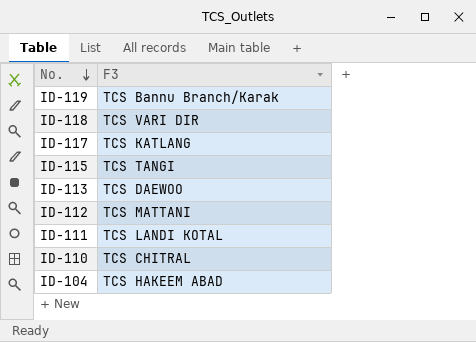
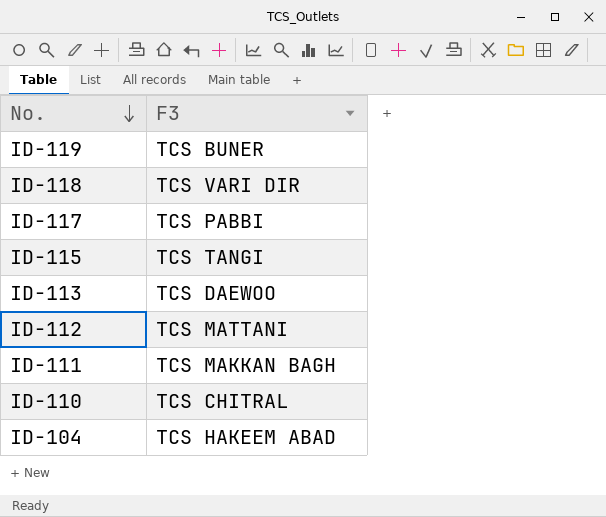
ID-119 | F3: TCS Bannu Branch/Karak -> TCS BUNER
ID-117 | F3: TCS KATLANG -> TCS PABBI
ID-111 | F3: TCS LANDI KOTAL -> TCS MAKKAN BAGH

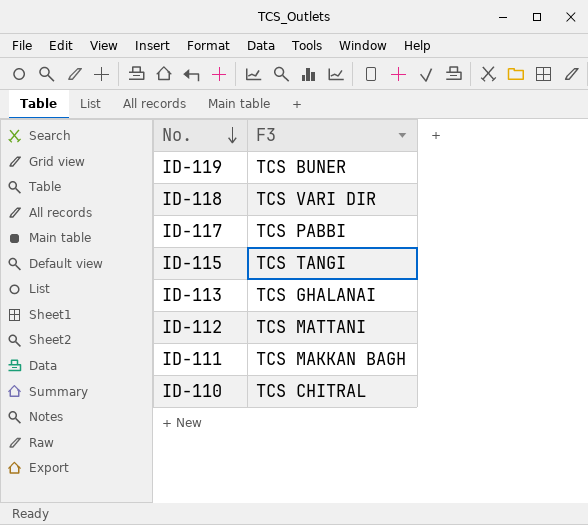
row ID-104: TCS HAKEEM ABAD -> none
ID-113 | F3: TCS DAEWOO -> TCS GHALANAI

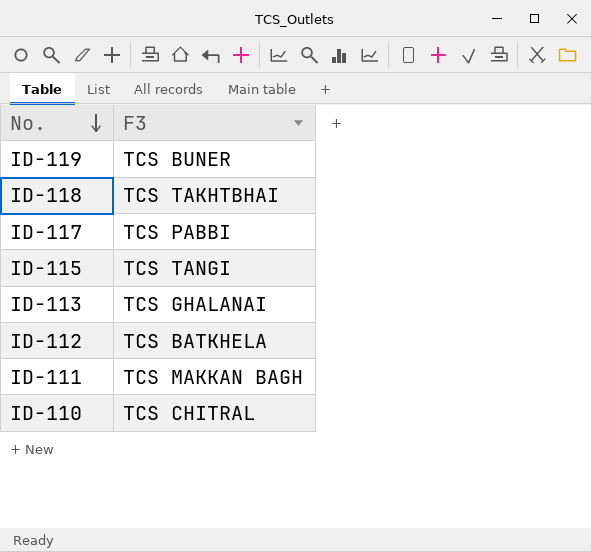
ID-118 | F3: TCS VARI DIR -> TCS TAKHTBHAI
ID-112 | F3: TCS MATTANI -> TCS BATKHELA

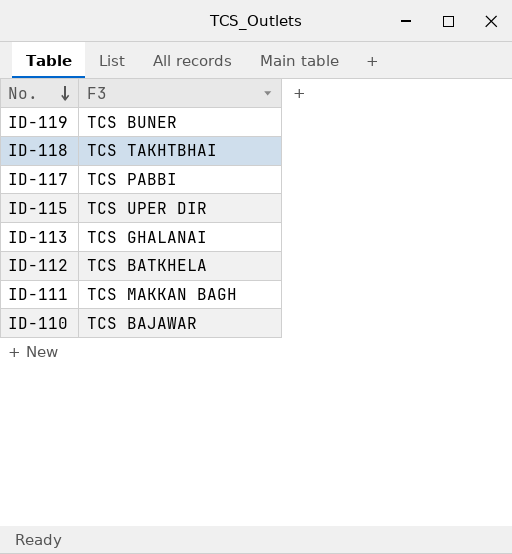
ID-115 | F3: TCS TANGI -> TCS UPER DIR
ID-110 | F3: TCS CHITRAL -> TCS BAJAWAR

